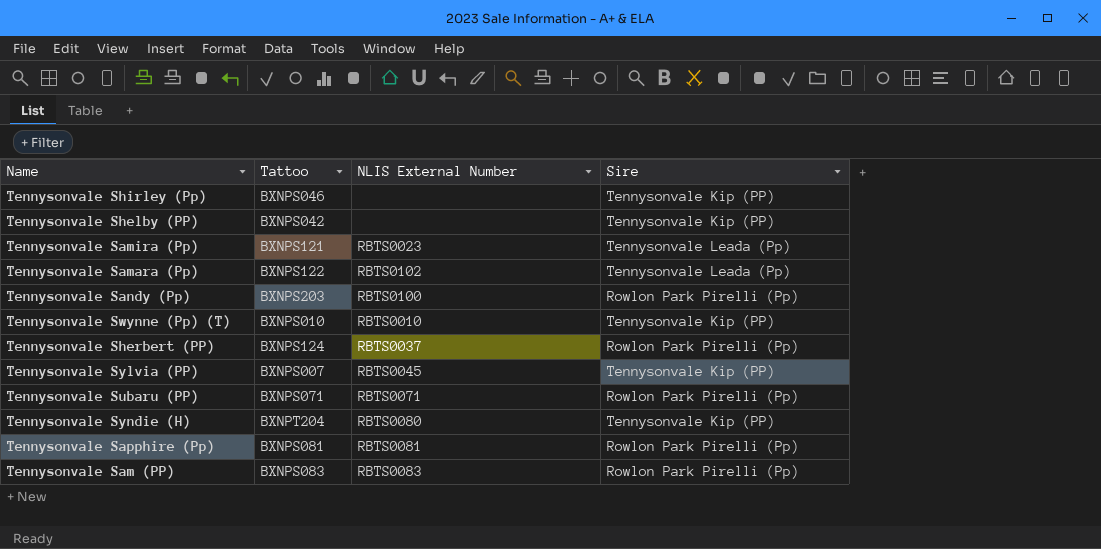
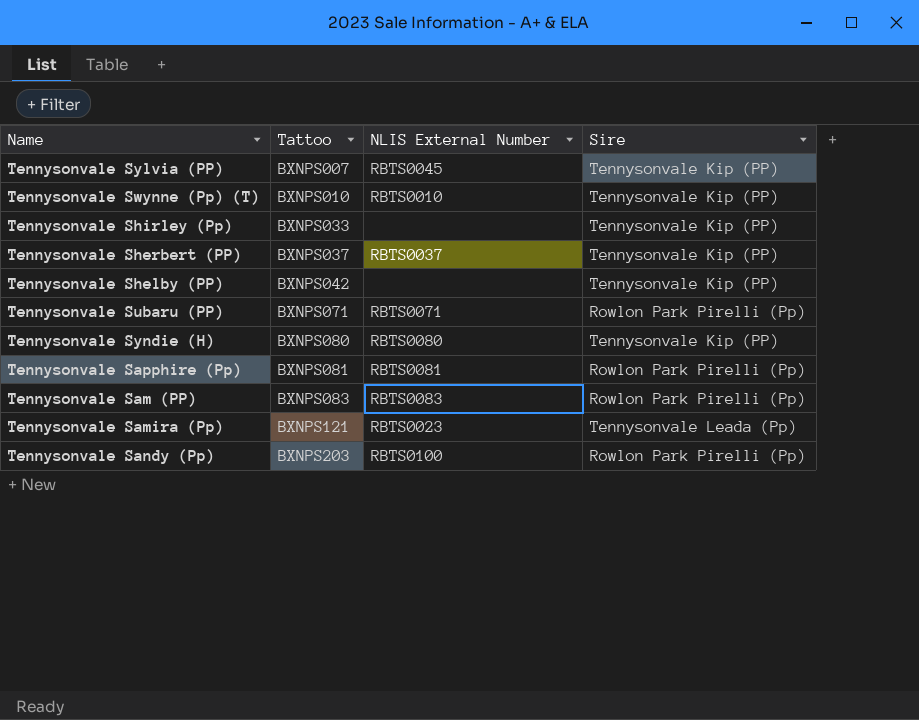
row order: none -> Tattoo ascending
row Tennysonvale Samara (Pp): BXNPS122 | RBTS0102 | Tennysonvale Leada (Pp) -> none
Tennysonvale Shirley (Pp) | Tattoo: BXNPS046 -> BXNPS033
Tennysonvale Sherbert (PP) | Tattoo: BXNPS124 -> BXNPS037
Tennysonvale Sherbert (PP) | Sire: Rowlon Park Pirelli (Pp) -> Tennysonvale Kip (PP)
Tennysonvale Syndie (H) | Tattoo: BXNPT204 -> BXNPS080

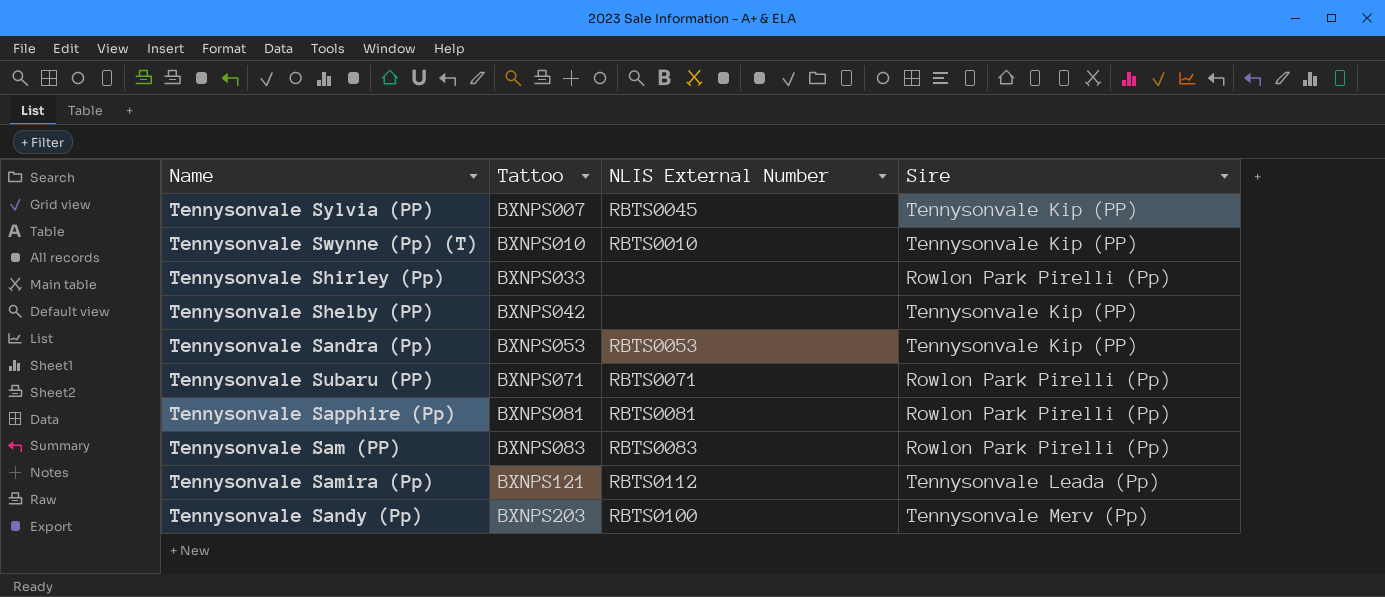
row Tennysonvale Sherbert (PP): BXNPS037 | RBTS0037 | Tennysonvale Kip (PP) -> none
row Tennysonvale Syndie (H): BXNPS080 | RBTS0080 | Tennysonvale Kip (PP) -> none
Tennysonvale Shirley (Pp) | Sire: Tennysonvale Kip (PP) -> Rowlon Park Pirelli (Pp)
row Tennysonvale Sandra (Pp): none -> BXNPS053 | RBTS0053 | Tennysonvale Kip (PP)
Tennysonvale Samira (Pp) | NLIS External Number: RBTS0023 -> RBTS0112
Tennysonvale Sandy (Pp) | Sire: Rowlon Park Pirelli (Pp) -> Tennysonvale Merv (Pp)

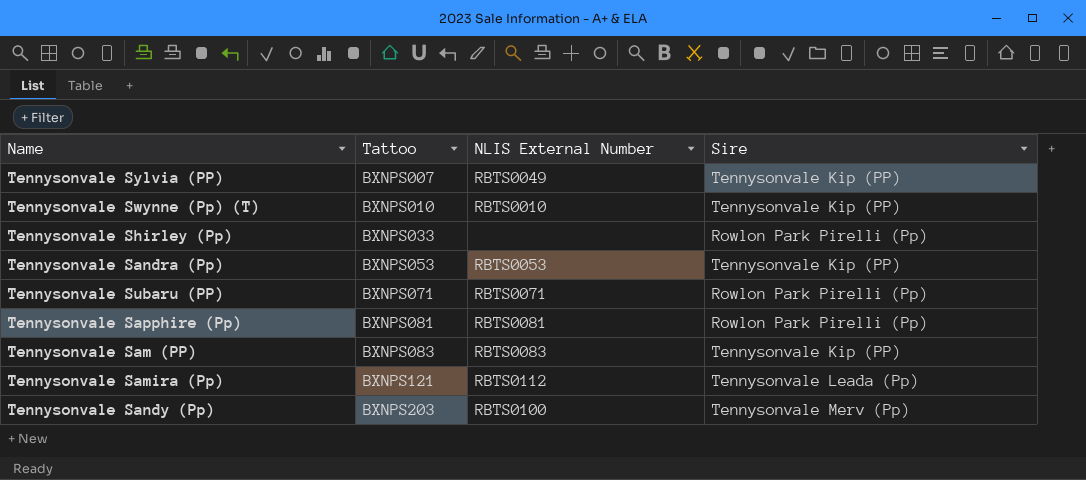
row Tennysonvale Shelby (PP): BXNPS042 | none | Tennysonvale Kip (PP) -> none
Tennysonvale Sylvia (PP) | NLIS External Number: RBTS0045 -> RBTS0049
Tennysonvale Sam (PP) | Sire: Rowlon Park Pirelli (Pp) -> Tennysonvale Kip (PP)

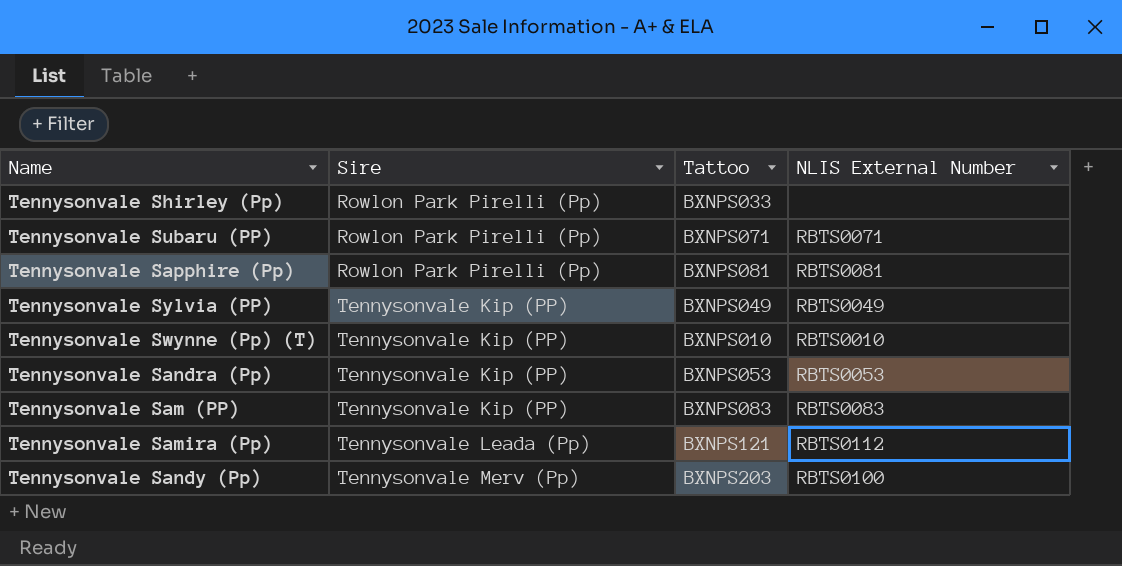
row order: Tattoo ascending -> Sire ascending
column Sire | position: 4 -> 2
Tennysonvale Sylvia (PP) | Tattoo: BXNPS007 -> BXNPS049

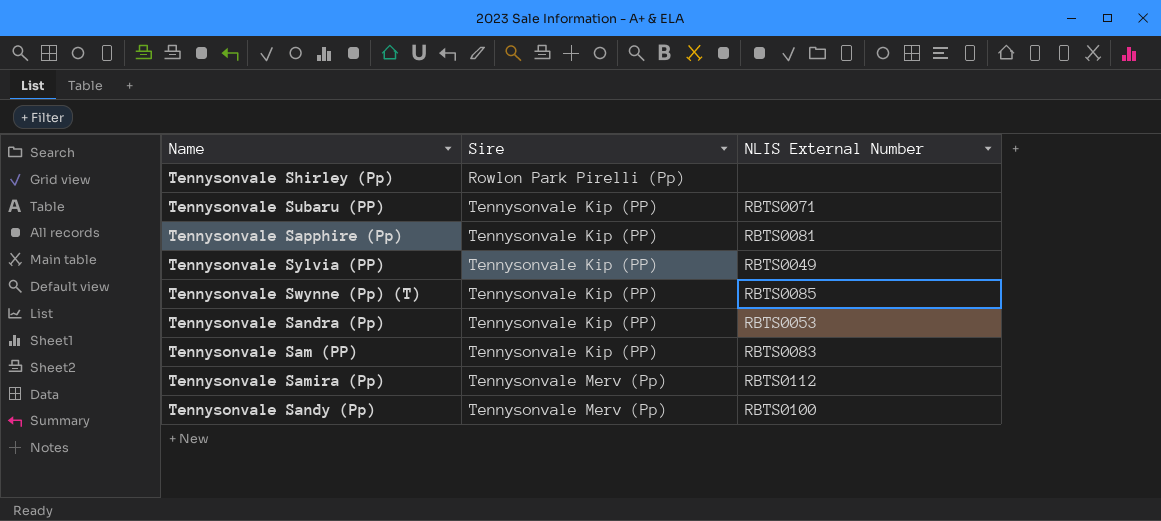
column Tattoo | position: 3 -> none
Tennysonvale Subaru (PP) | Sire: Rowlon Park Pirelli (Pp) -> Tennysonvale Kip (PP)
Tennysonvale Sapphire (Pp) | Sire: Rowlon Park Pirelli (Pp) -> Tennysonvale Kip (PP)
Tennysonvale Swynne (Pp) (T) | NLIS External Number: RBTS0010 -> RBTS0085
Tennysonvale Samira (Pp) | Sire: Tennysonvale Leada (Pp) -> Tennysonvale Merv (Pp)

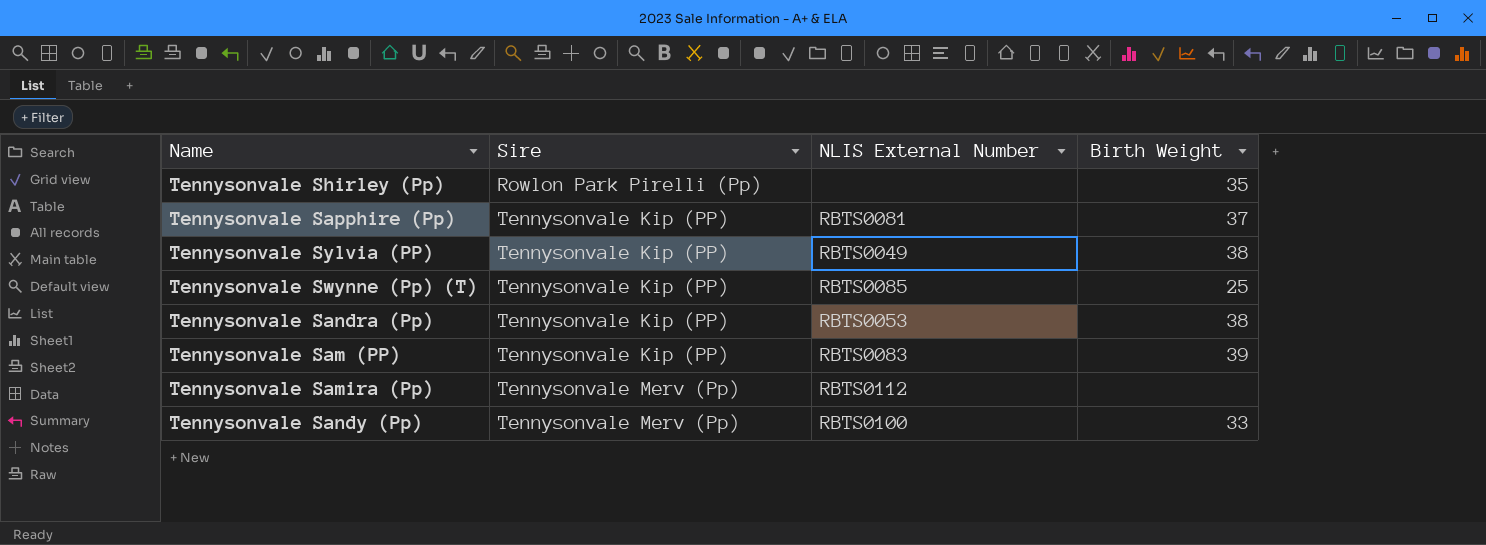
column Birth Weight | position: none -> 4
row Tennysonvale Subaru (PP): Tennysonvale Kip (PP) | RBTS0071 -> none

